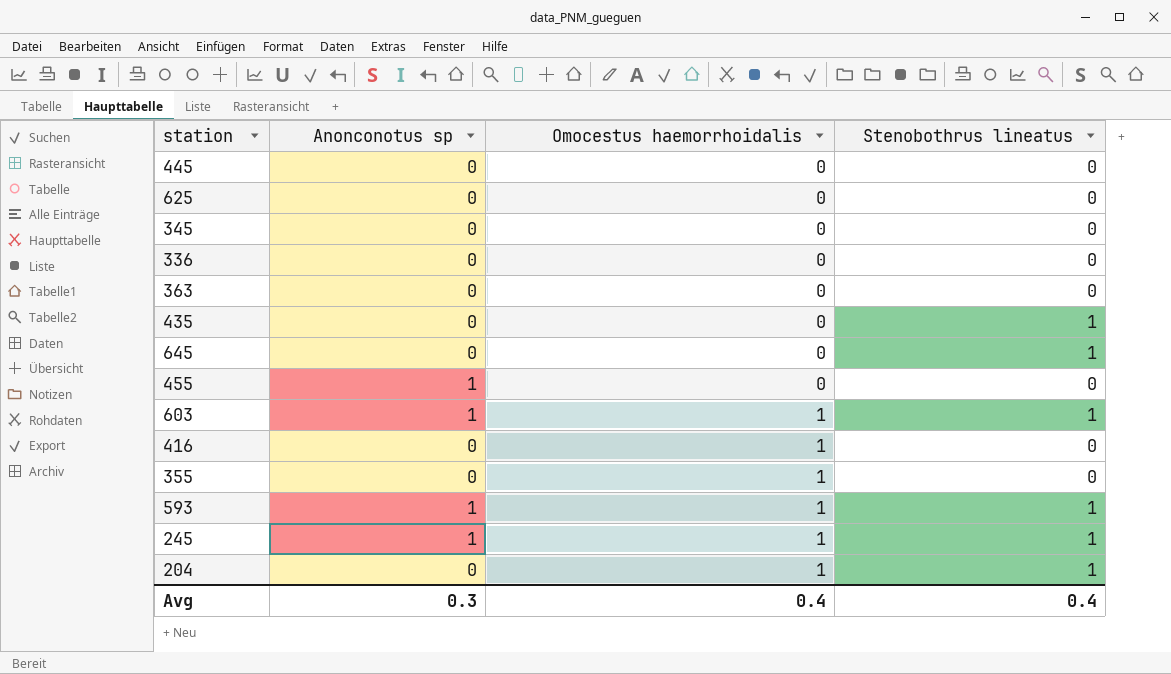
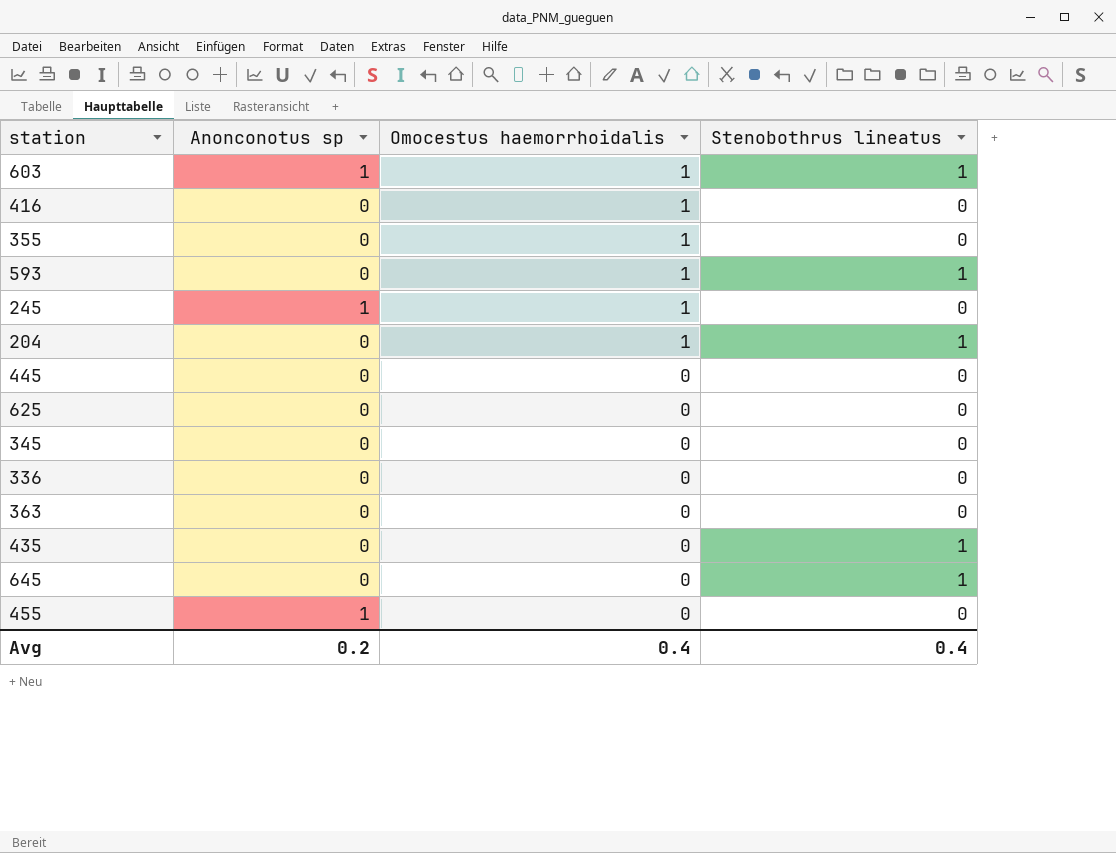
row order: Omocestus haemorrhoidalis ascending -> Omocestus haemorrhoidalis descending
593 | Anonconotus sp: 1 -> 0
245 | Stenobothrus lineatus: 1 -> 0
Avg | Anonconotus sp: 0.3 -> 0.2

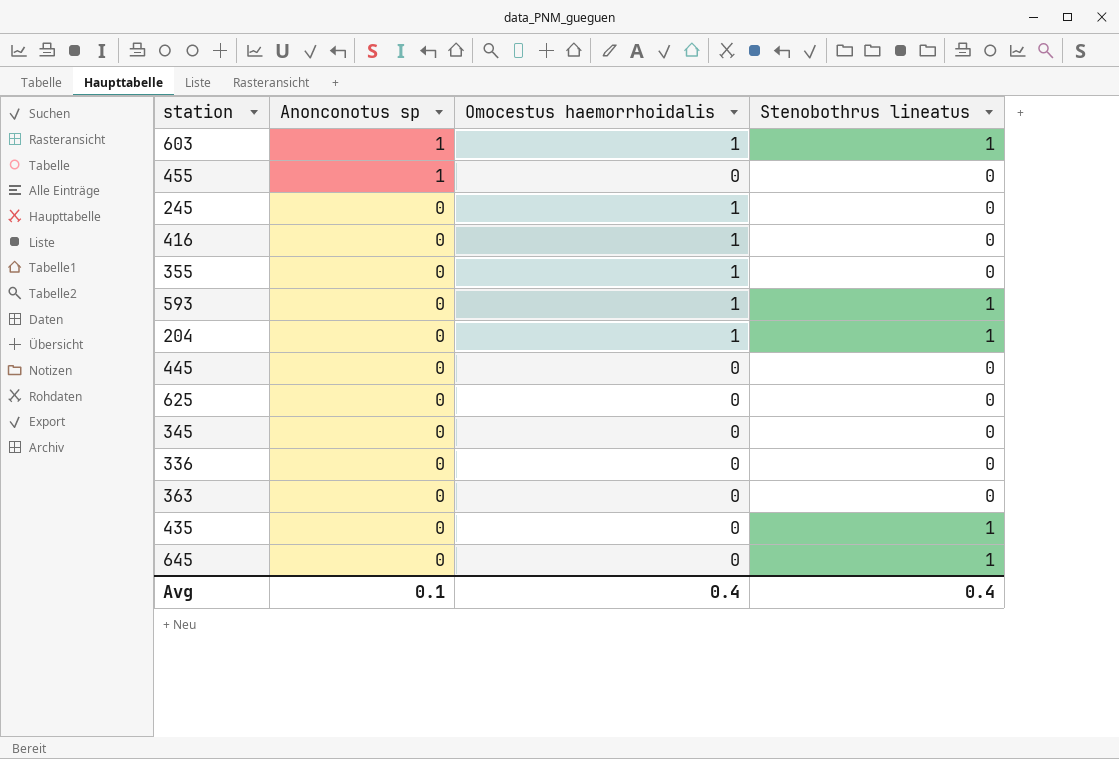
row order: Omocestus haemorrhoidalis descending -> Anonconotus sp descending
245 | Anonconotus sp: 1 -> 0
Avg | Anonconotus sp: 0.2 -> 0.1

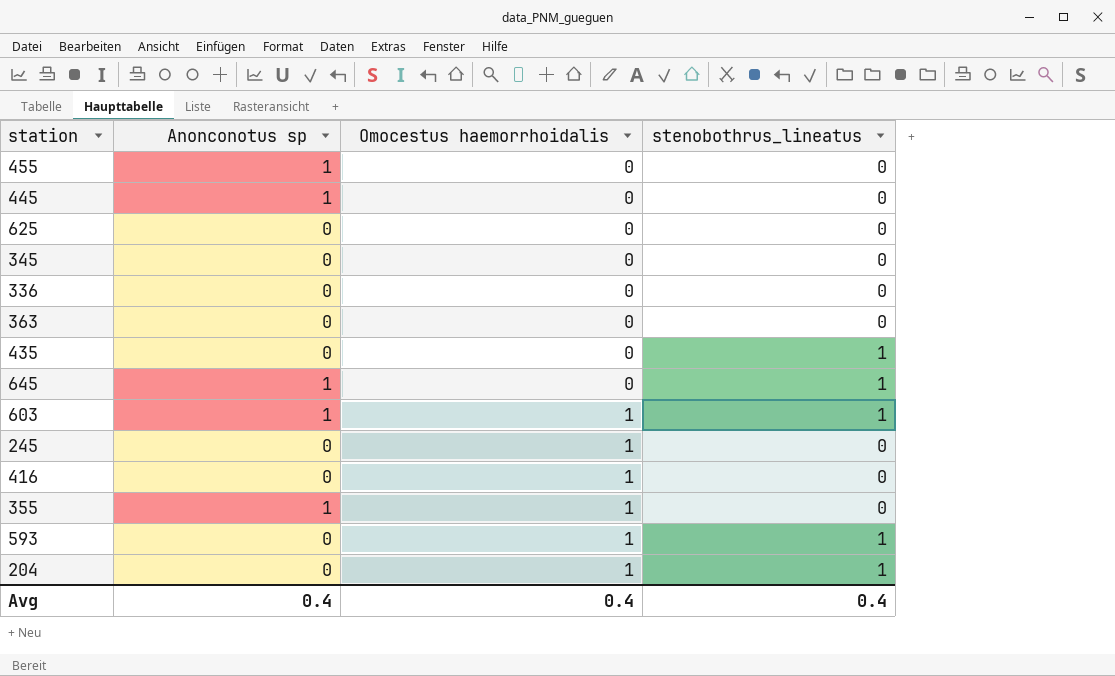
row order: Anonconotus sp descending -> Omocestus haemorrhoidalis ascending
column name: Stenobothrus lineatus -> stenobothrus_lineatus
445 | Anonconotus sp: 0 -> 1
645 | Anonconotus sp: 0 -> 1
355 | Anonconotus sp: 0 -> 1
Avg | Anonconotus sp: 0.1 -> 0.4

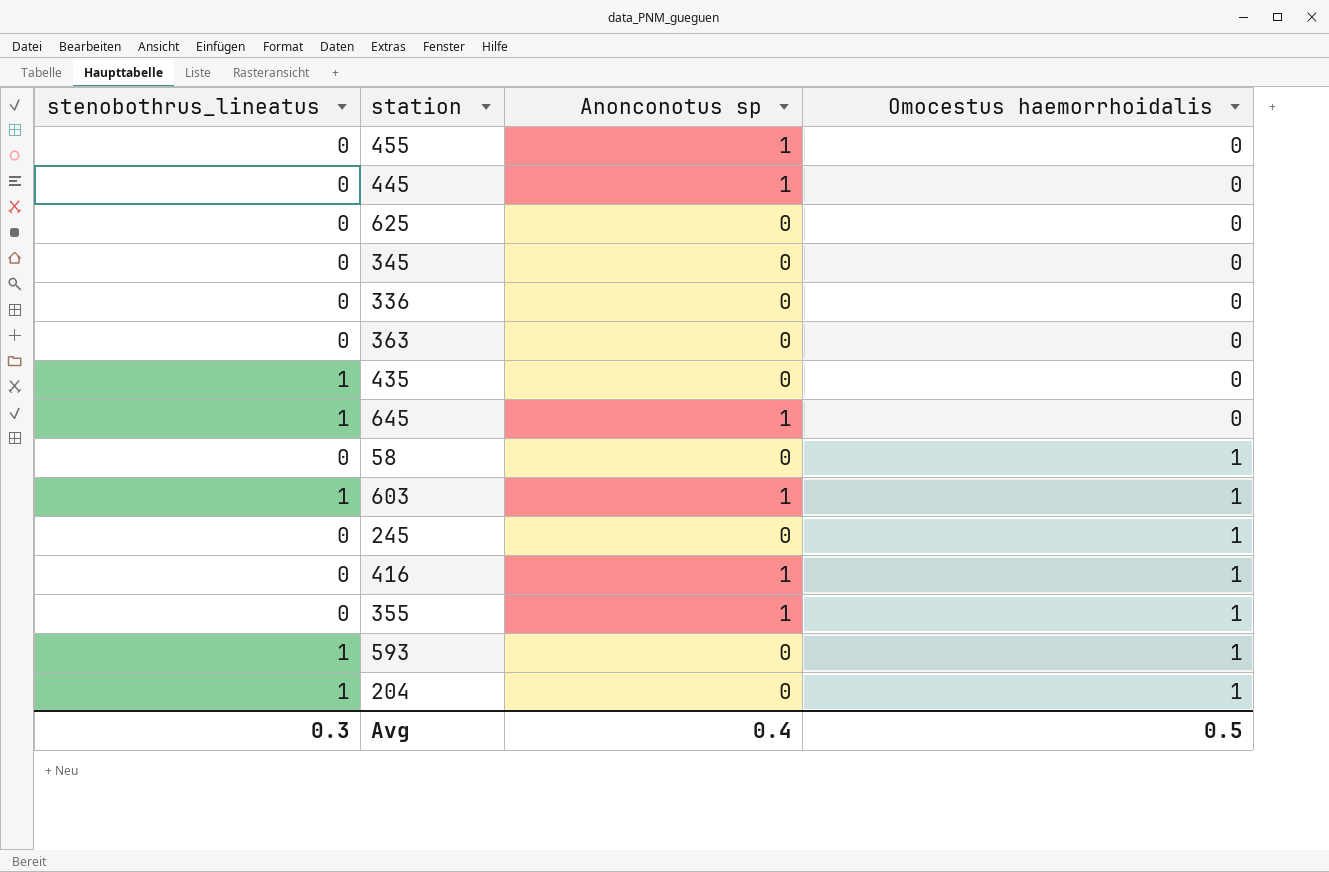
column stenobothrus_lineatus | position: 4 -> 1
row 58: none -> 0 | 0 | 1
416 | Anonconotus sp: 0 -> 1
Avg | stenobothrus_lineatus: 0.4 -> 0.3
Avg | Omocestus haemorrhoidalis: 0.4 -> 0.5

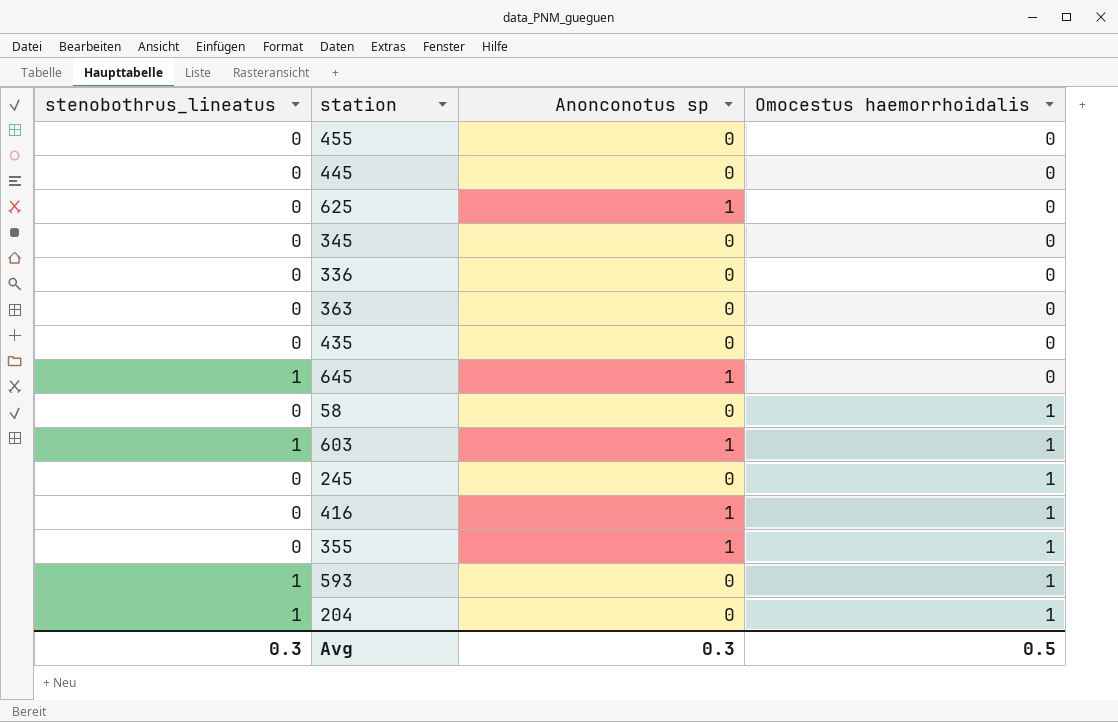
455 | Anonconotus sp: 1 -> 0
445 | Anonconotus sp: 1 -> 0
625 | Anonconotus sp: 0 -> 1
435 | stenobothrus_lineatus: 1 -> 0
Avg | Anonconotus sp: 0.4 -> 0.3

